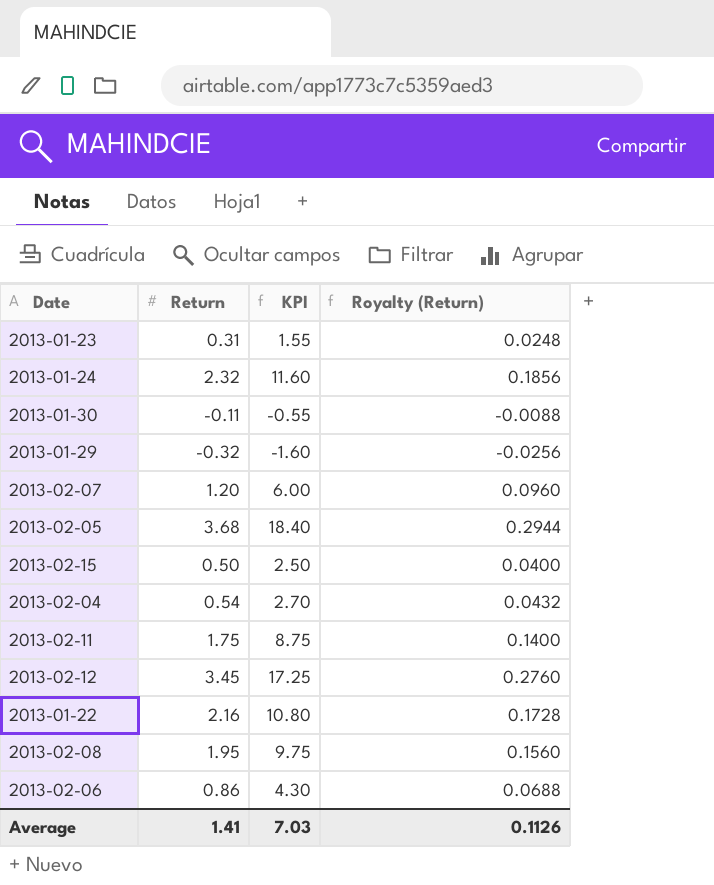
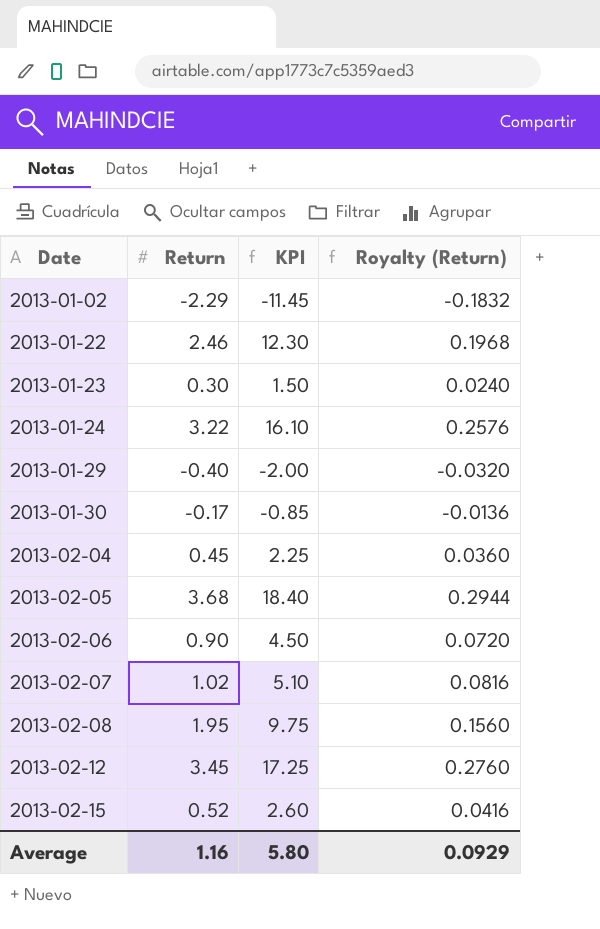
row order: none -> Date ascending
row 2013-02-11: 1.75 | 8.75 | 0.1400 -> none
row 2013-01-02: none -> -2.29 | -11.45 | -0.1832
2013-01-22 | Return: 2.16 -> 2.46
2013-01-22 | KPI: 10.80 -> 12.30
2013-01-22 | Royalty (Return): 0.1728 -> 0.1968
2013-01-23 | Return: 0.31 -> 0.30
2013-01-23 | KPI: 1.55 -> 1.50
2013-01-23 | Royalty (Return): 0.0248 -> 0.0240
2013-01-24 | Return: 2.32 -> 3.22
2013-01-24 | KPI: 11.60 -> 16.10
2013-01-24 | Royalty (Return): 0.1856 -> 0.2576
2013-01-29 | Return: -0.32 -> -0.40
2013-01-29 | KPI: -1.60 -> -2.00
2013-01-29 | Royalty (Return): -0.0256 -> -0.0320
2013-01-30 | Return: -0.11 -> -0.17
2013-01-30 | KPI: -0.55 -> -0.85
2013-01-30 | Royalty (Return): -0.0088 -> -0.0136
2013-02-04 | Return: 0.54 -> 0.45
2013-02-04 | KPI: 2.70 -> 2.25
2013-02-04 | Royalty (Return): 0.0432 -> 0.0360
2013-02-06 | Return: 0.86 -> 0.90
2013-02-06 | KPI: 4.30 -> 4.50
2013-02-06 | Royalty (Return): 0.0688 -> 0.0720
2013-02-07 | Return: 1.20 -> 1.02
2013-02-07 | KPI: 6.00 -> 5.10
2013-02-07 | Royalty (Return): 0.0960 -> 0.0816
2013-02-15 | Return: 0.50 -> 0.52
2013-02-15 | KPI: 2.50 -> 2.60
2013-02-15 | Royalty (Return): 0.0400 -> 0.0416
Average | Return: 1.41 -> 1.16
Average | KPI: 7.03 -> 5.80
Average | Royalty (Return): 0.1126 -> 0.0929

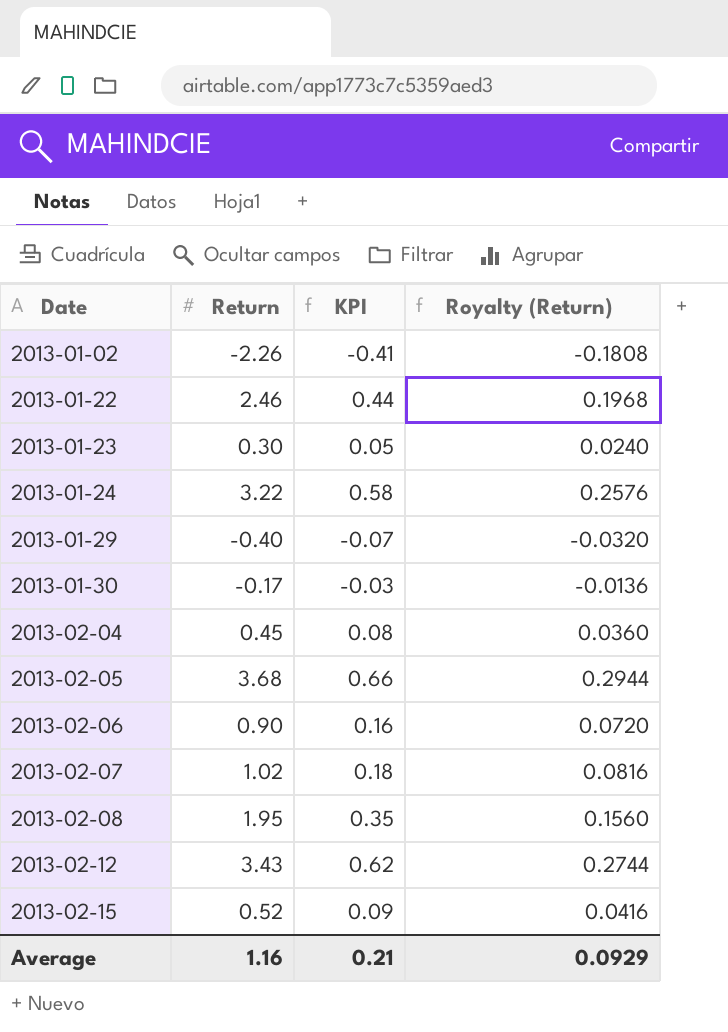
column KPI | formula: [Return] * 5 -> [Return] * 0.18
2013-01-02 | Return: -2.29 -> -2.26
2013-01-02 | Royalty (Return): -0.1832 -> -0.1808
2013-02-12 | Return: 3.45 -> 3.43
2013-02-12 | Royalty (Return): 0.2760 -> 0.2744
Average | KPI: 5.80 -> 0.21

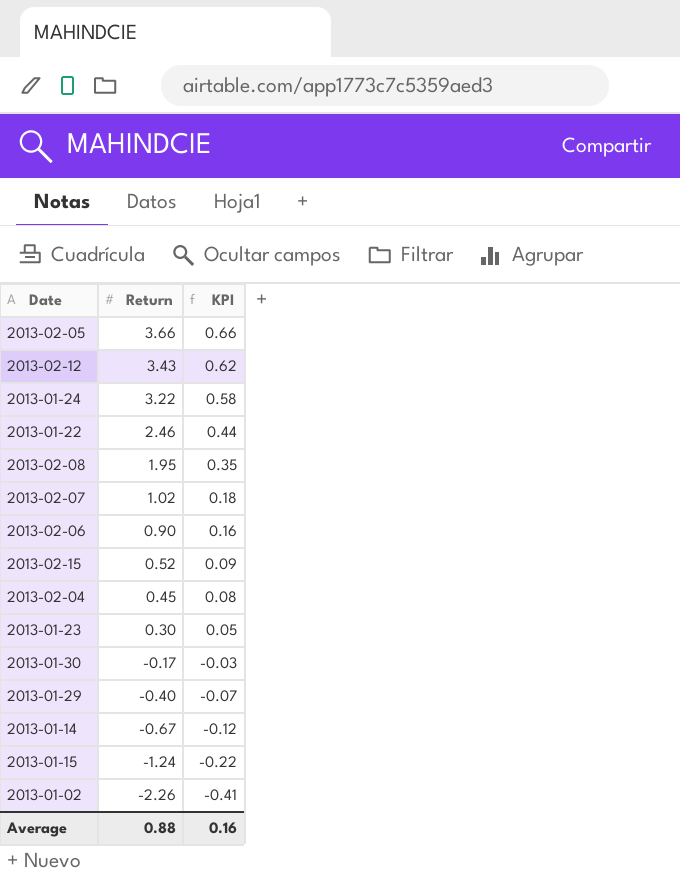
row order: Date ascending -> Return descending
column Royalty (Return) | formula: [Return] * 0.08 -> none
2013-02-05 | Return: 3.68 -> 3.66
row 2013-01-14: none -> -0.67 | -0.12
row 2013-01-15: none -> -1.24 | -0.22
Average | Return: 1.16 -> 0.88
Average | KPI: 0.21 -> 0.16

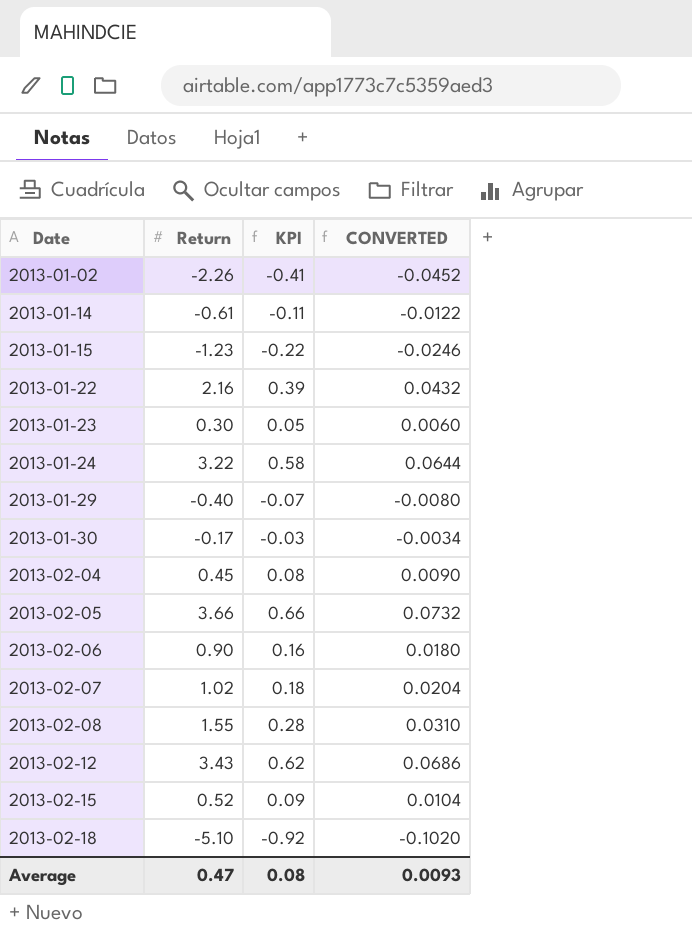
row order: Return descending -> Date ascending
column CONVERTED | formula: none -> [Return] * 0.02
2013-01-14 | Return: -0.67 -> -0.61
2013-01-14 | KPI: -0.12 -> -0.11
2013-01-15 | Return: -1.24 -> -1.23
2013-01-22 | Return: 2.46 -> 2.16
2013-01-22 | KPI: 0.44 -> 0.39
2013-02-08 | Return: 1.95 -> 1.55
2013-02-08 | KPI: 0.35 -> 0.28
row 2013-02-18: none -> -5.10 | -0.92 | -0.1020
Average | Return: 0.88 -> 0.47
Average | KPI: 0.16 -> 0.08

